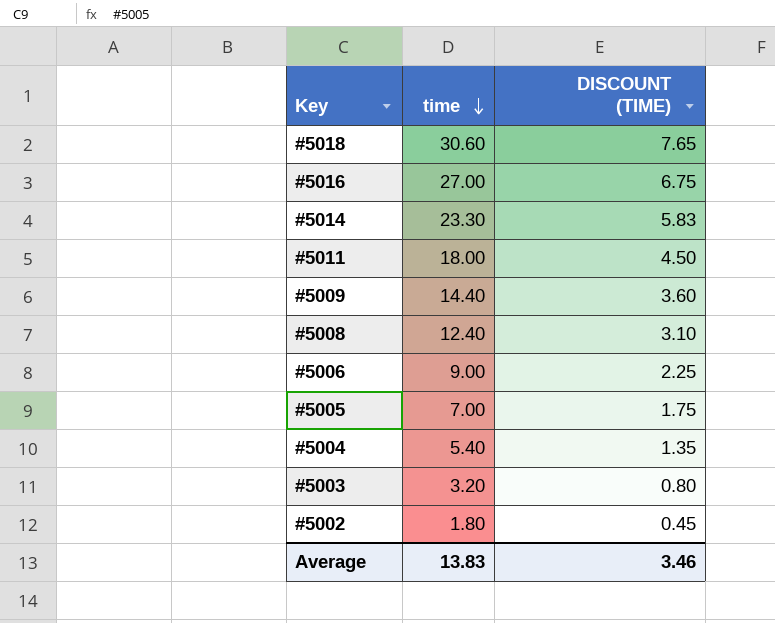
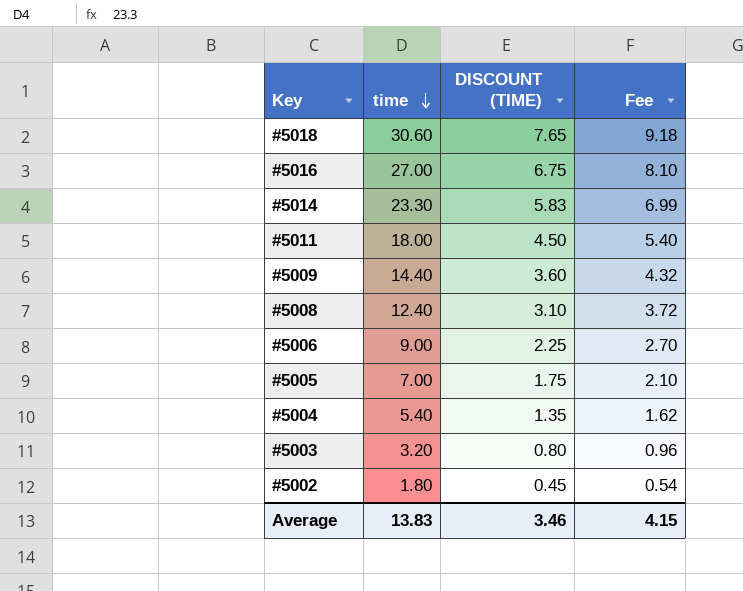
column Fee | formula: none -> [time] * 0.3

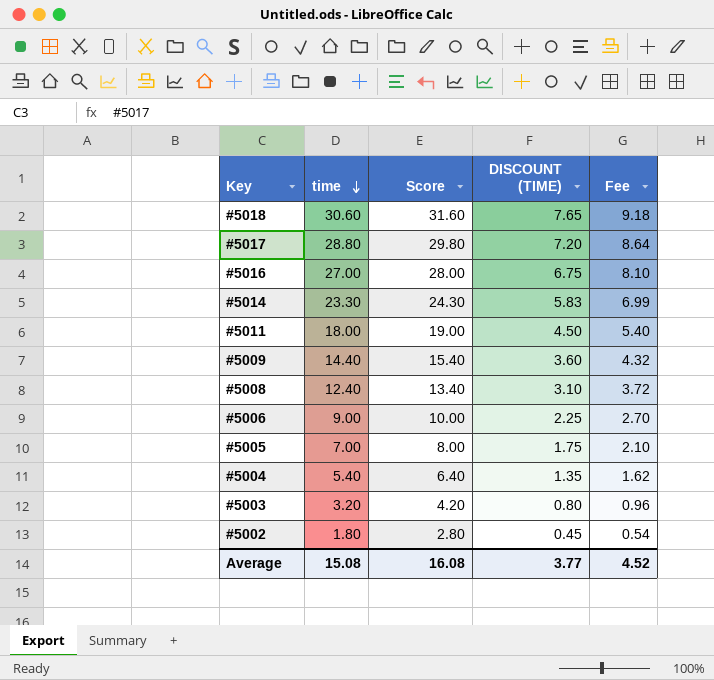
column Score | formula: none -> [time] + 1
row #5017: none -> 28.80 | 29.80 | 7.20 | 8.64
Average | time: 13.83 -> 15.08
Average | DISCOUNT (TIME): 3.46 -> 3.77
Average | Fee: 4.15 -> 4.52

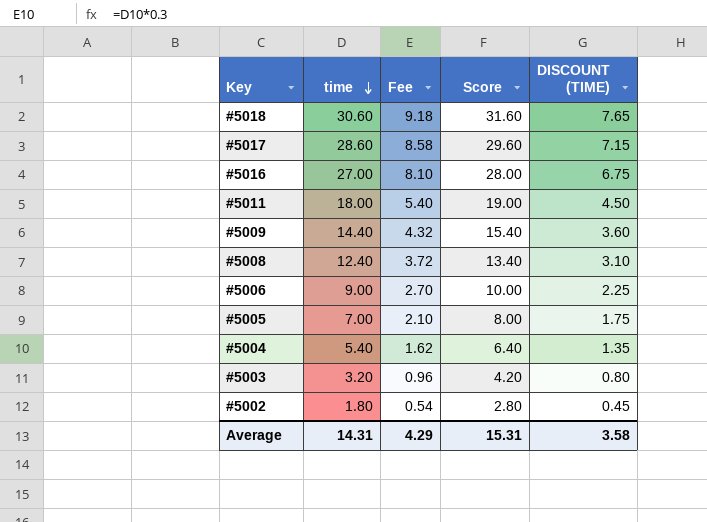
column Fee | position: 5 -> 3
row #5014: 23.30 | 24.30 | 5.83 | 6.99 -> none
#5017 | time: 28.80 -> 28.60
#5017 | Fee: 8.64 -> 8.58
#5017 | Score: 29.80 -> 29.60
#5017 | DISCOUNT (TIME): 7.20 -> 7.15
Average | time: 15.08 -> 14.31
Average | Fee: 4.52 -> 4.29
Average | Score: 16.08 -> 15.31
Average | DISCOUNT (TIME): 3.77 -> 3.58

